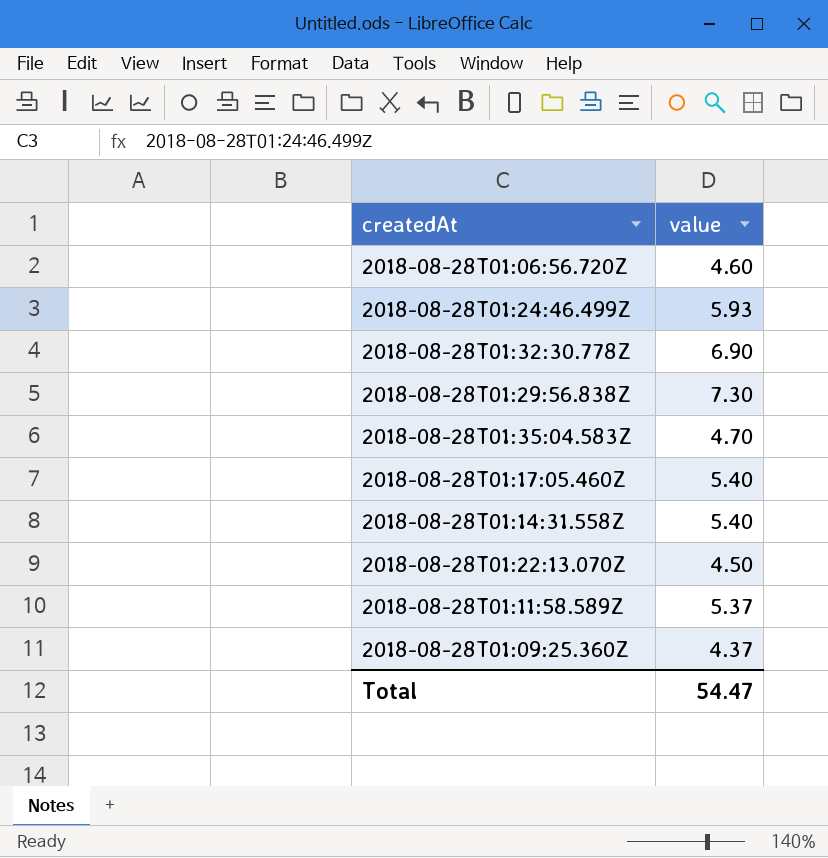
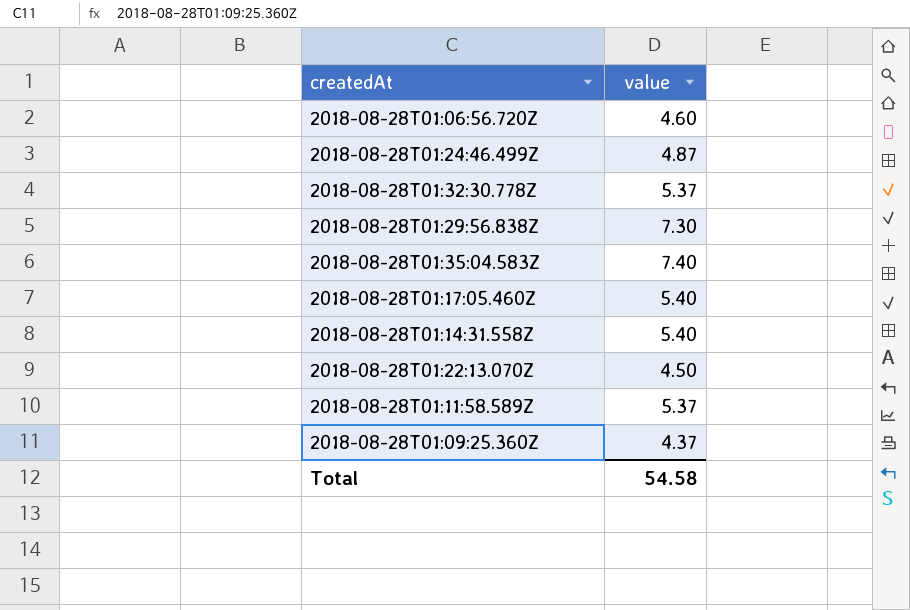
2018-08-28T01:24:46.499Z | value: 5.93 -> 4.87
2018-08-28T01:32:30.778Z | value: 6.90 -> 5.37
2018-08-28T01:35:04.583Z | value: 4.70 -> 7.40
Total | value: 54.47 -> 54.58

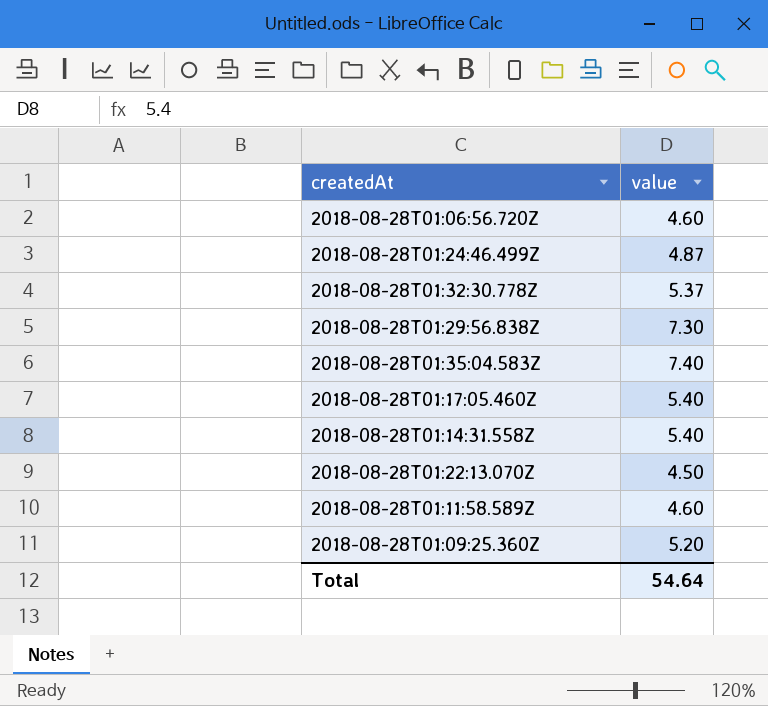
2018-08-28T01:11:58.589Z | value: 5.37 -> 4.60
2018-08-28T01:09:25.360Z | value: 4.37 -> 5.20
Total | value: 54.58 -> 54.64

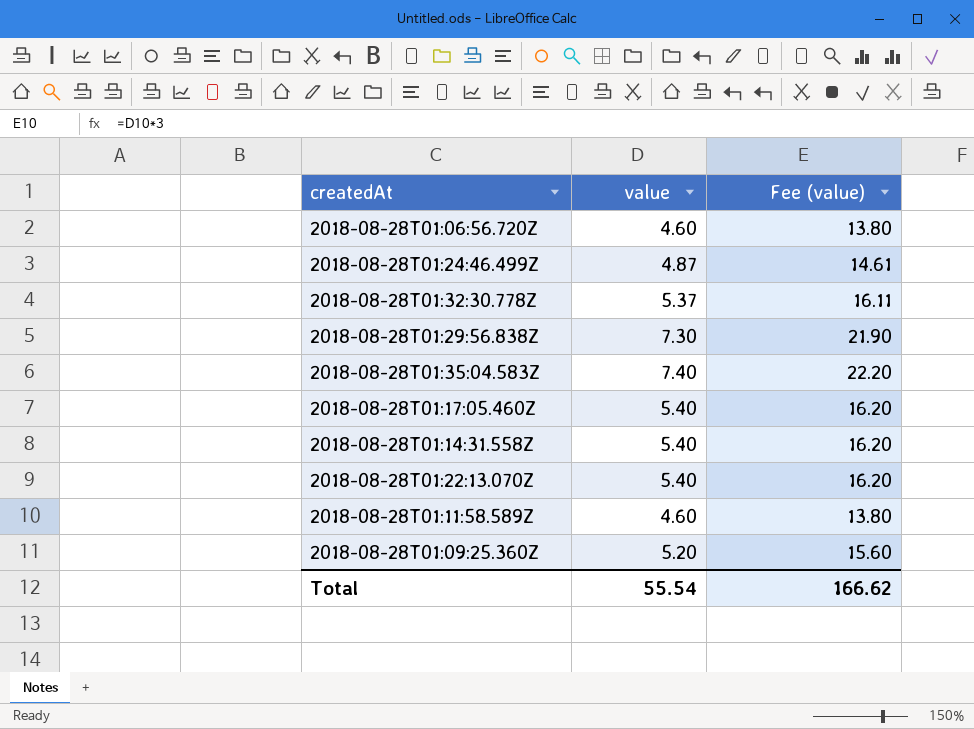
column Fee (value) | formula: none -> [value] * 3
2018-08-28T01:22:13.070Z | value: 4.50 -> 5.40
Total | value: 54.64 -> 55.54

